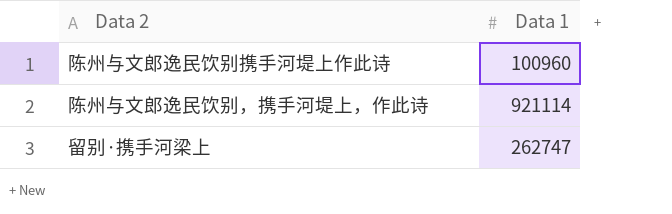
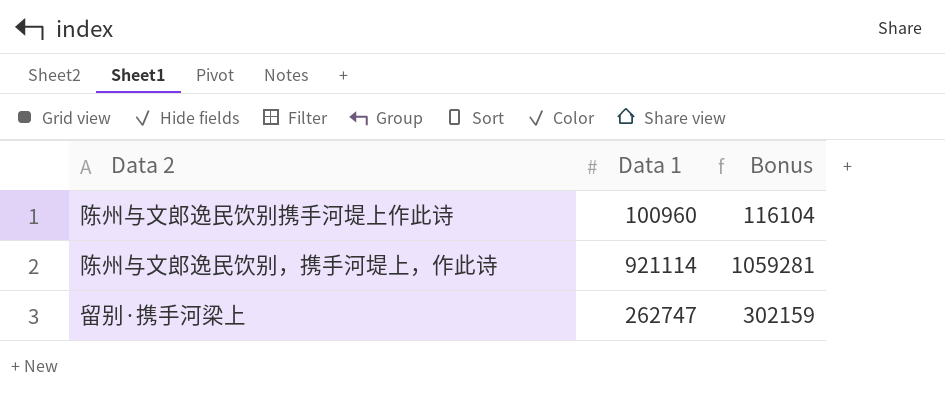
column Bonus | formula: none -> [Data 1] * 1.15

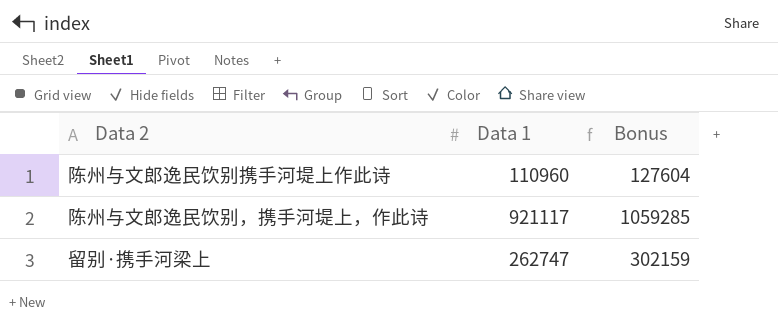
陈州与文郎逸民饮别携手河堤上作此诗 | Data 1: 100960 -> 110960
陈州与文郎逸民饮别携手河堤上作此诗 | Bonus: 116104 -> 127604
陈州与文郎逸民饮别，携手河堤上，作此诗 | Data 1: 921114 -> 921117
陈州与文郎逸民饮别，携手河堤上，作此诗 | Bonus: 1059281 -> 1059285

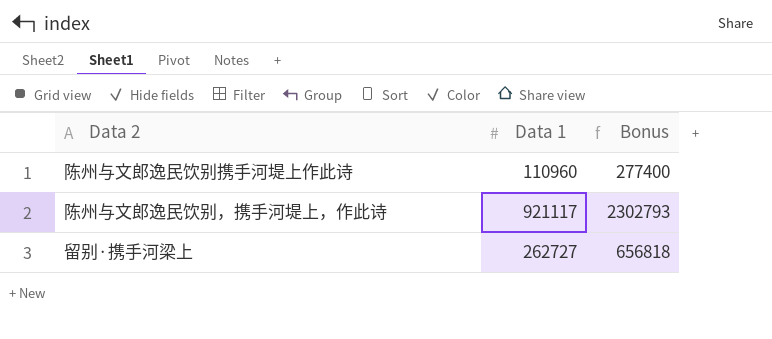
column Bonus | formula: [Data 1] * 1.15 -> [Data 1] * 2.5
留别·携手河梁上 | Data 1: 262747 -> 262727

